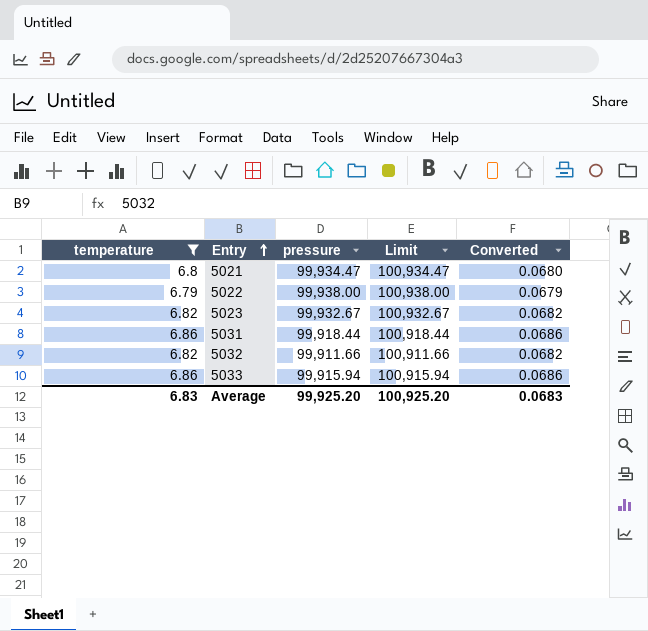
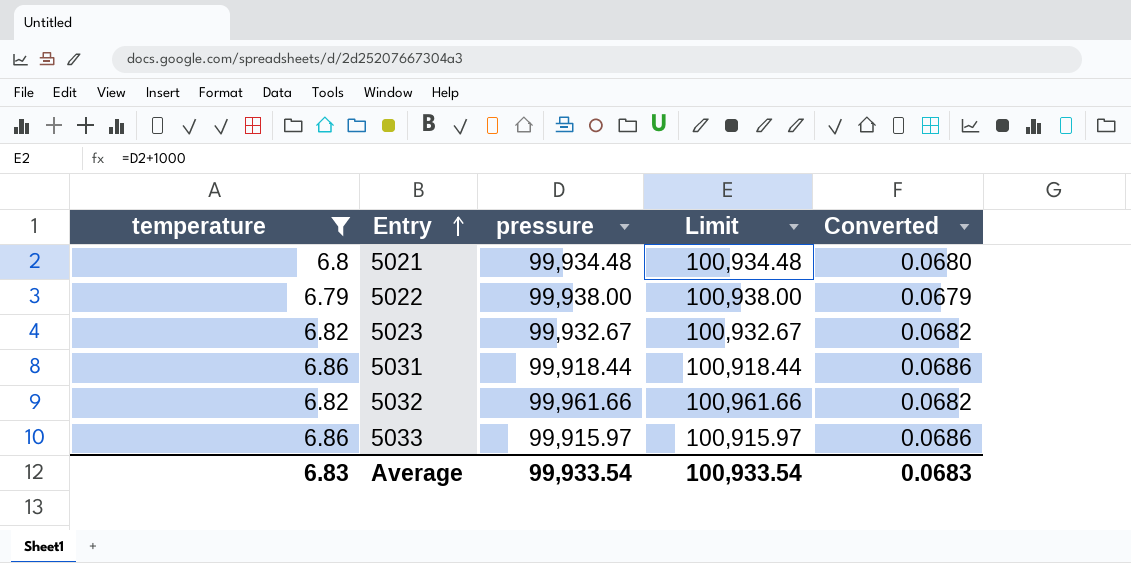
5021 | pressure: 99,934.47 -> 99,934.48
5021 | Limit: 100,934.47 -> 100,934.48
5032 | pressure: 99,911.66 -> 99,961.66
5032 | Limit: 100,911.66 -> 100,961.66
5033 | pressure: 99,915.94 -> 99,915.97
5033 | Limit: 100,915.94 -> 100,915.97
Average | pressure: 99,925.20 -> 99,933.54
Average | Limit: 100,925.20 -> 100,933.54

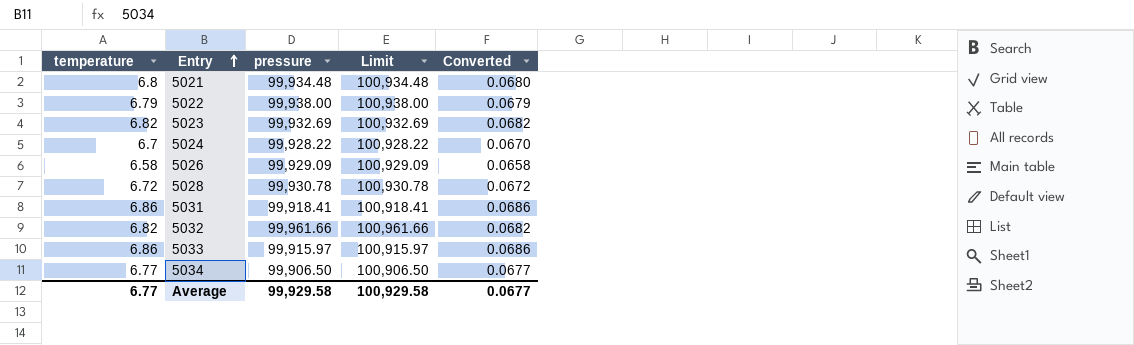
filter: temperature >= 6.79 -> none
5023 | pressure: 99,932.67 -> 99,932.69
5023 | Limit: 100,932.67 -> 100,932.69
5031 | pressure: 99,918.44 -> 99,918.41
5031 | Limit: 100,918.44 -> 100,918.41
Average | temperature: 6.83 -> 6.77
Average | pressure: 99,933.54 -> 99,929.58
Average | Limit: 100,933.54 -> 100,929.58
Average | Converted: 0.0683 -> 0.0677

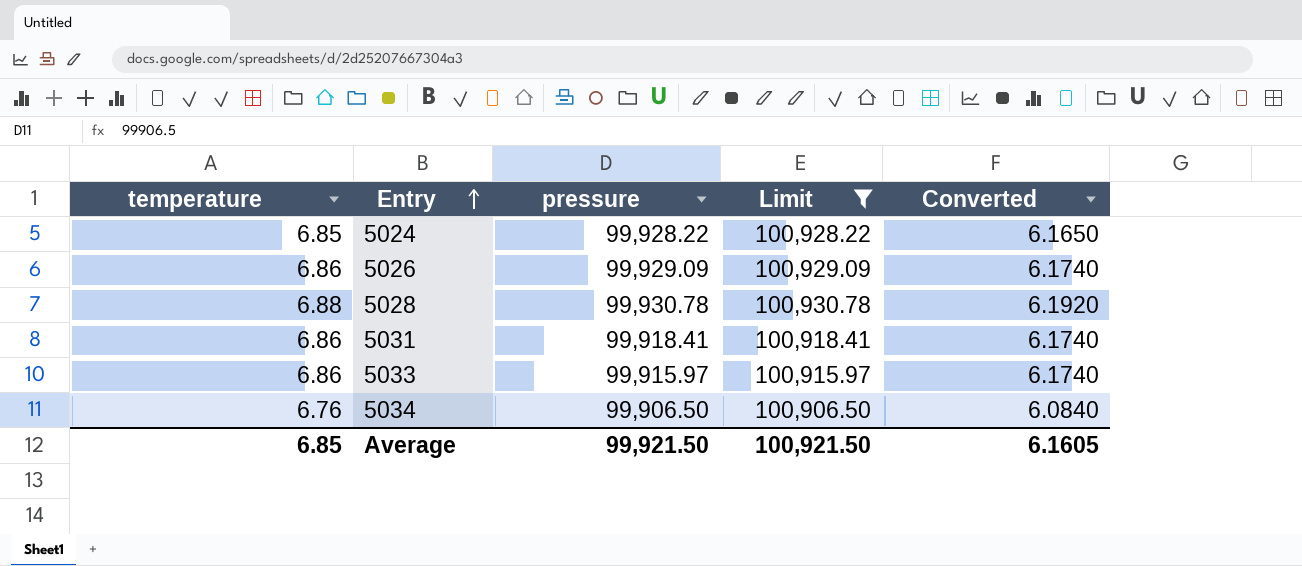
filter: none -> Limit <= 100,930.78
column Converted | formula: [temperature] * 0.01 -> [temperature] * 0.9
5024 | temperature: 6.7 -> 6.85
5026 | temperature: 6.58 -> 6.86
5028 | temperature: 6.72 -> 6.88
5034 | temperature: 6.77 -> 6.76
Average | temperature: 6.77 -> 6.85
Average | pressure: 99,929.58 -> 99,921.50
Average | Limit: 100,929.58 -> 100,921.50
Average | Converted: 0.0677 -> 6.1605

